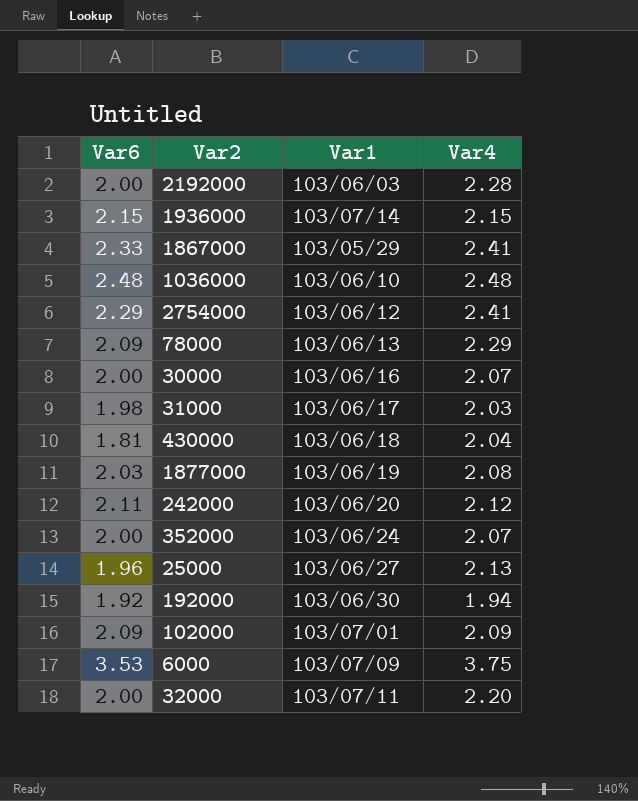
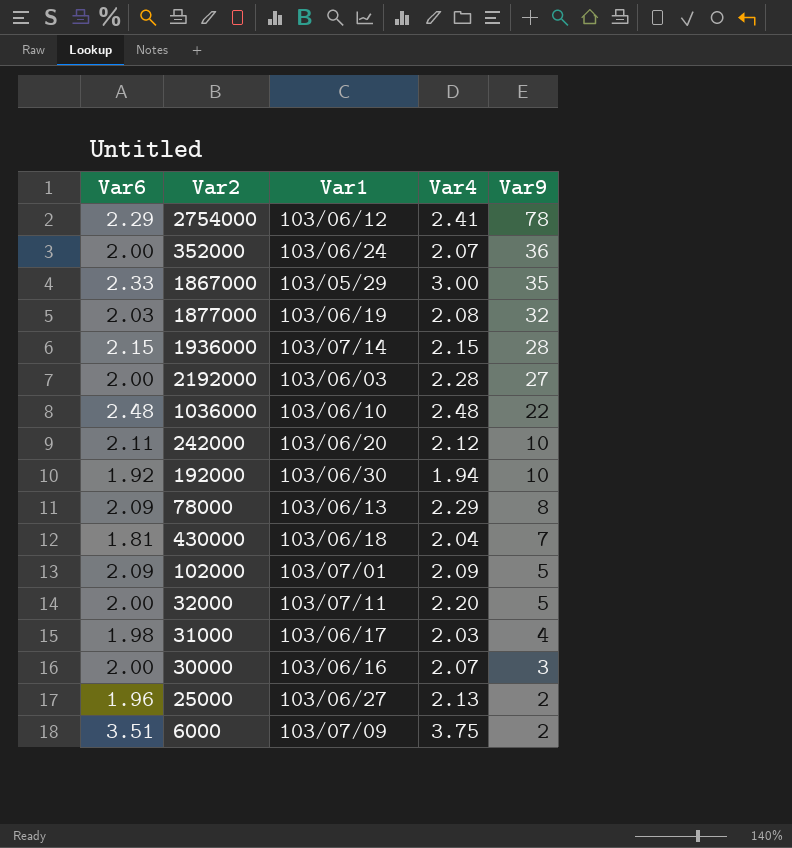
row order: none -> Var9 descending
column Var9 | position: none -> 5
1867000 | Var4: 2.41 -> 3.00
6000 | Var6: 3.53 -> 3.51

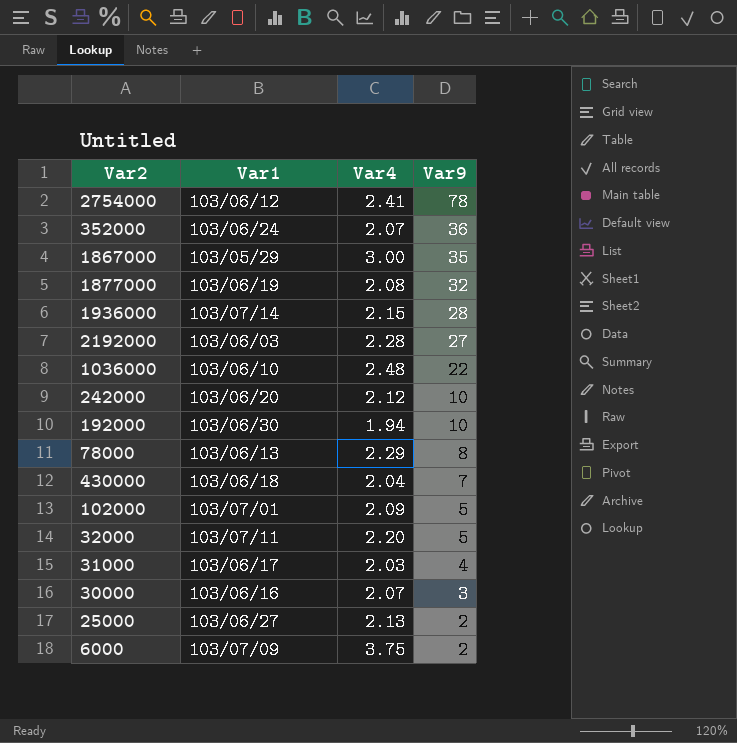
column Var6 | position: 1 -> none

